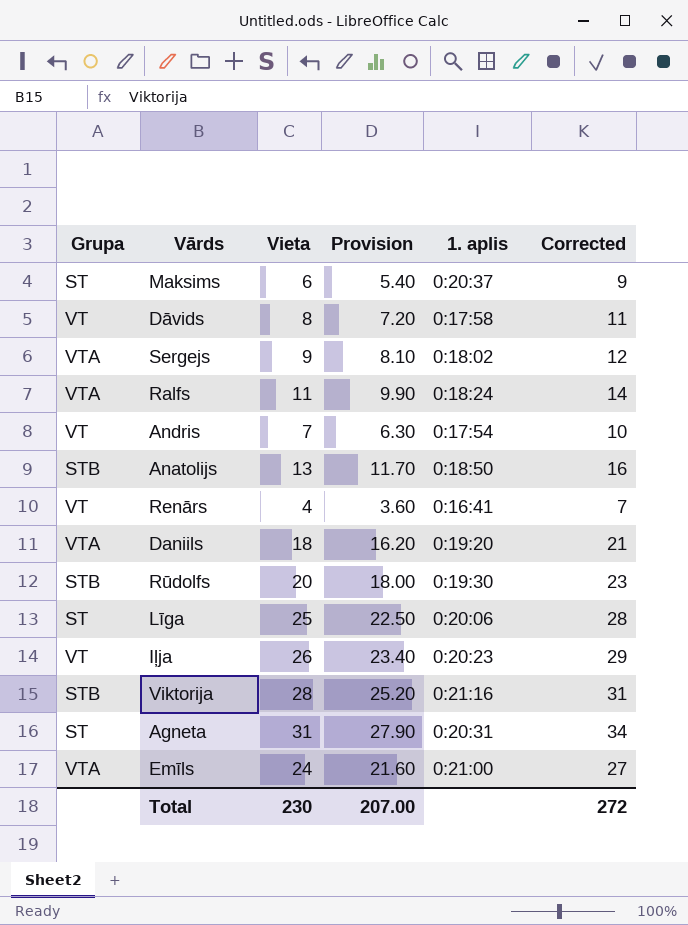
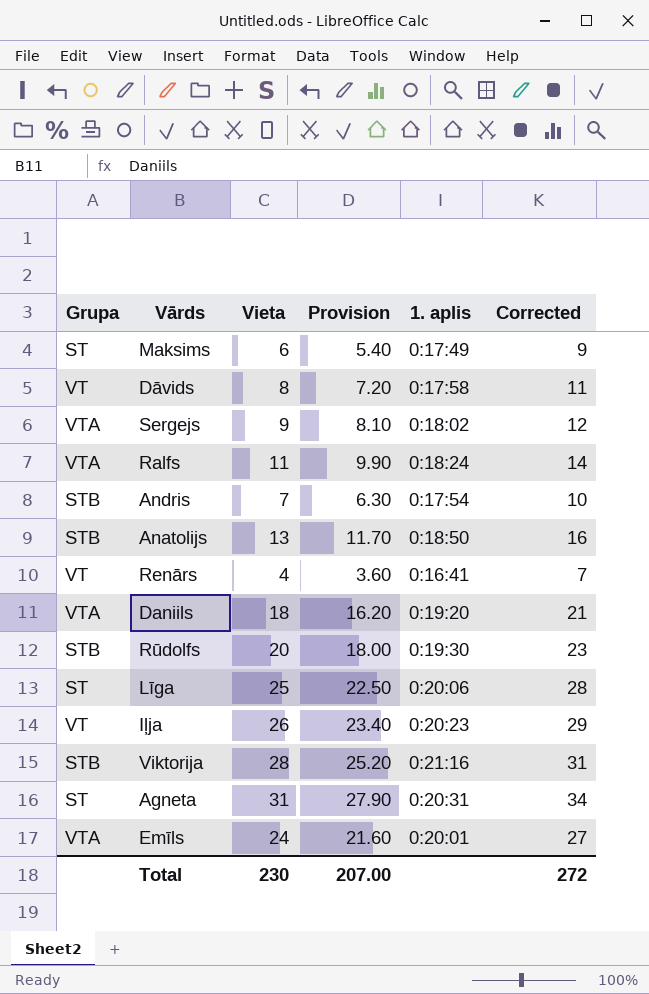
Maksims | 1. aplis: 0:20:37 -> 0:17:49
Andris | Grupa: VT -> STB
Emīls | 1. aplis: 0:21:00 -> 0:20:01

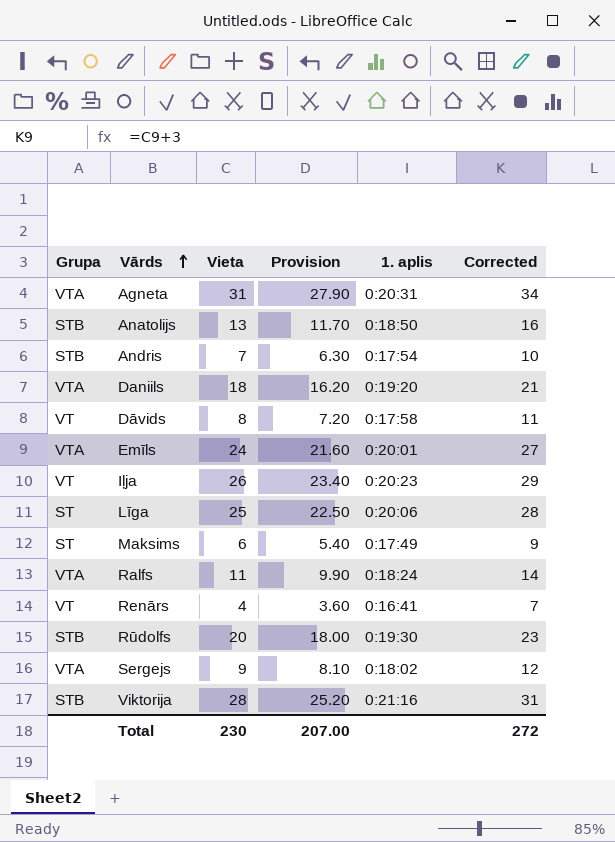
row order: none -> Vārds ascending
Agneta | Grupa: ST -> VTA

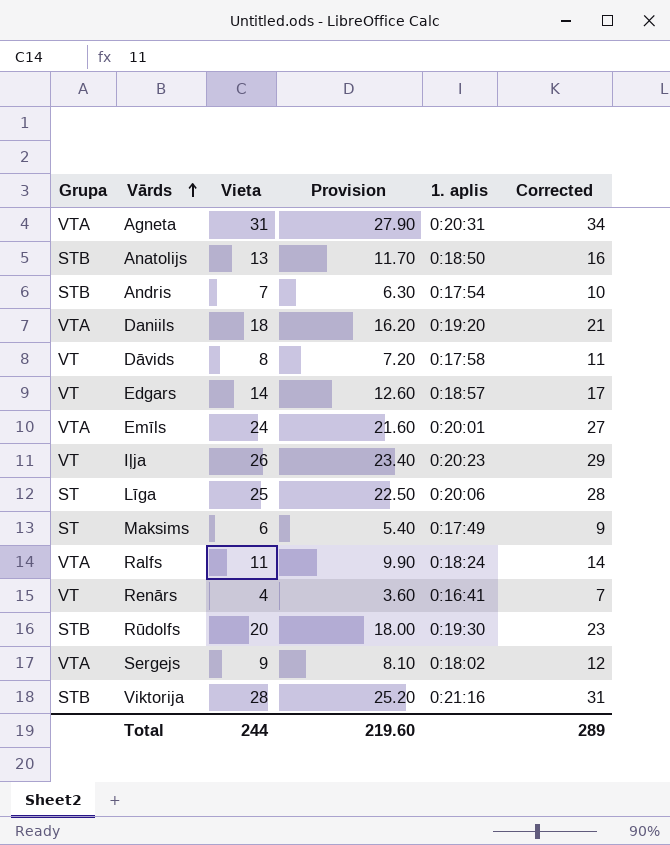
row Edgars: none -> VT | 14 | 12.60 | 0:18:57 | 17
Total | Vieta: 230 -> 244
Total | Provision: 207.00 -> 219.60
Total | Corrected: 272 -> 289

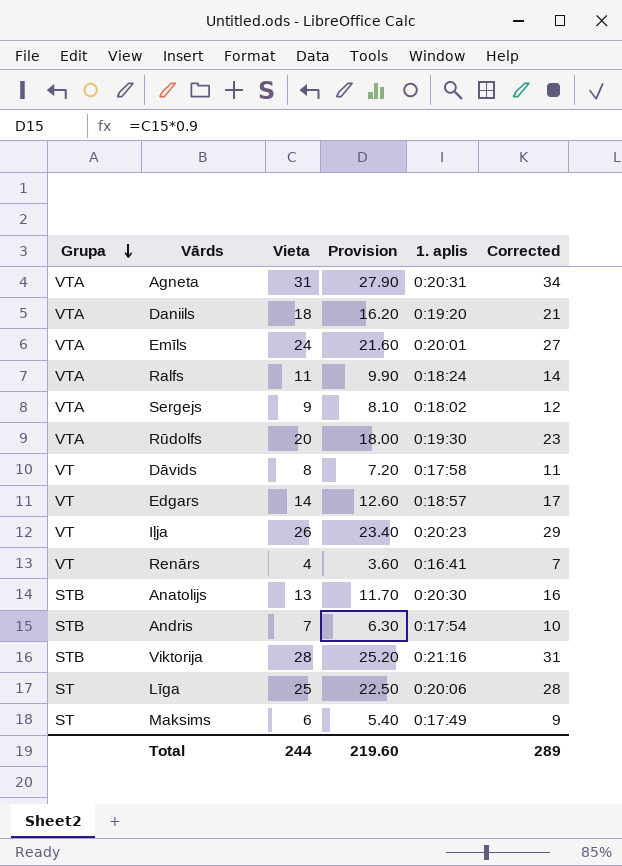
row order: Vārds ascending -> Grupa descending
Rūdolfs | Grupa: STB -> VTA
Anatolijs | 1. aplis: 0:18:50 -> 0:20:30

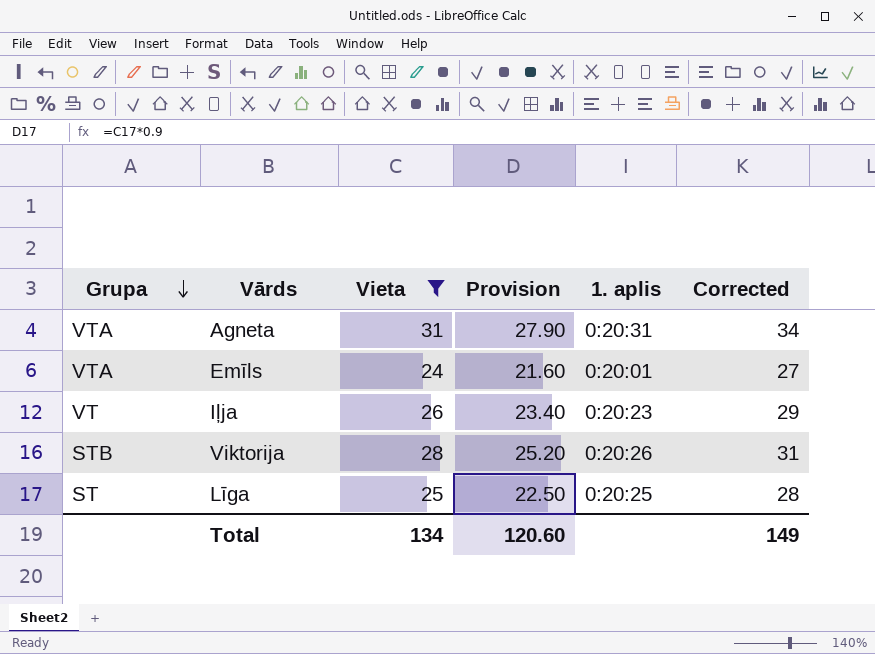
filter: none -> Vieta >= 24
Viktorija | 1. aplis: 0:21:16 -> 0:20:26
Līga | 1. aplis: 0:20:06 -> 0:20:25
Total | Vieta: 244 -> 134
Total | Provision: 219.60 -> 120.60
Total | Corrected: 289 -> 149

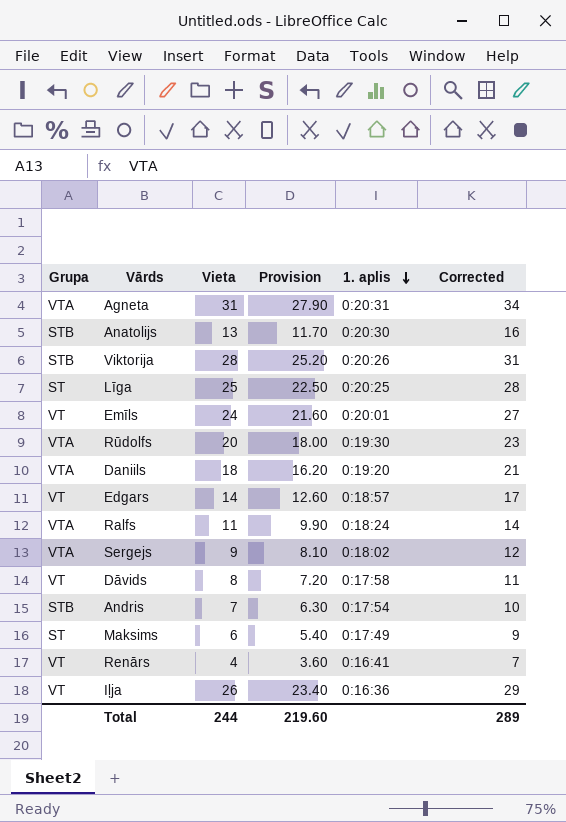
filter: Vieta >= 24 -> none
row order: Grupa descending -> 1. aplis descending
Emīls | Grupa: VTA -> VT
Iļja | 1. aplis: 0:20:23 -> 0:16:36
Total | Vieta: 134 -> 244
Total | Provision: 120.60 -> 219.60
Total | Corrected: 149 -> 289

